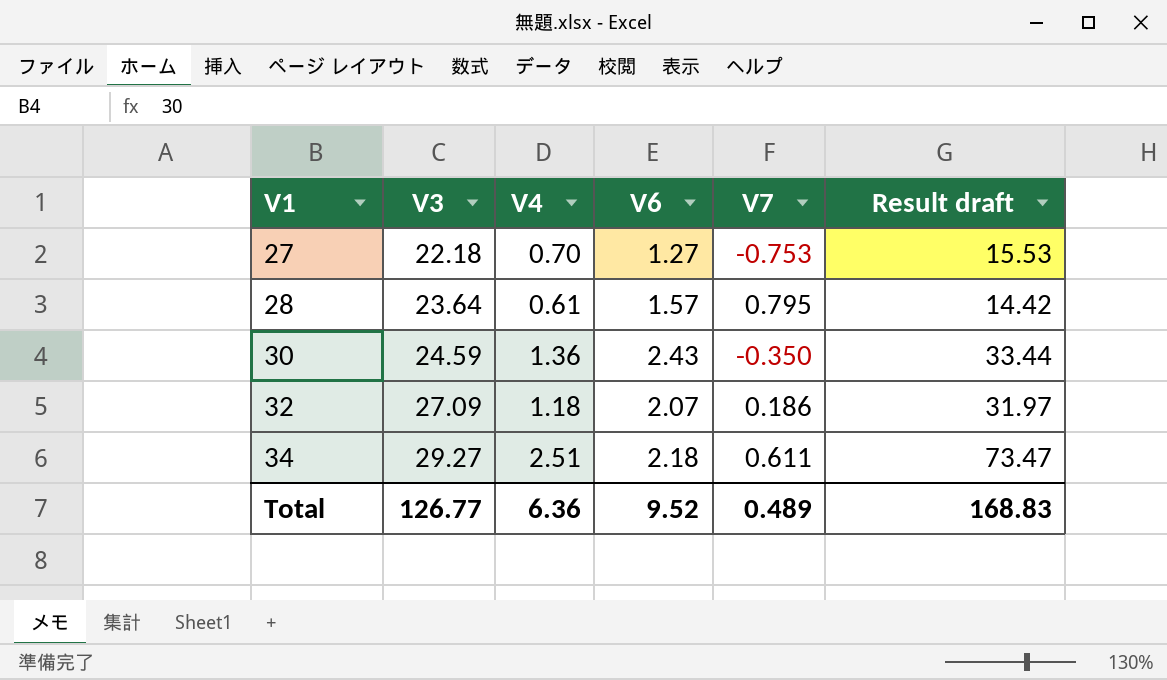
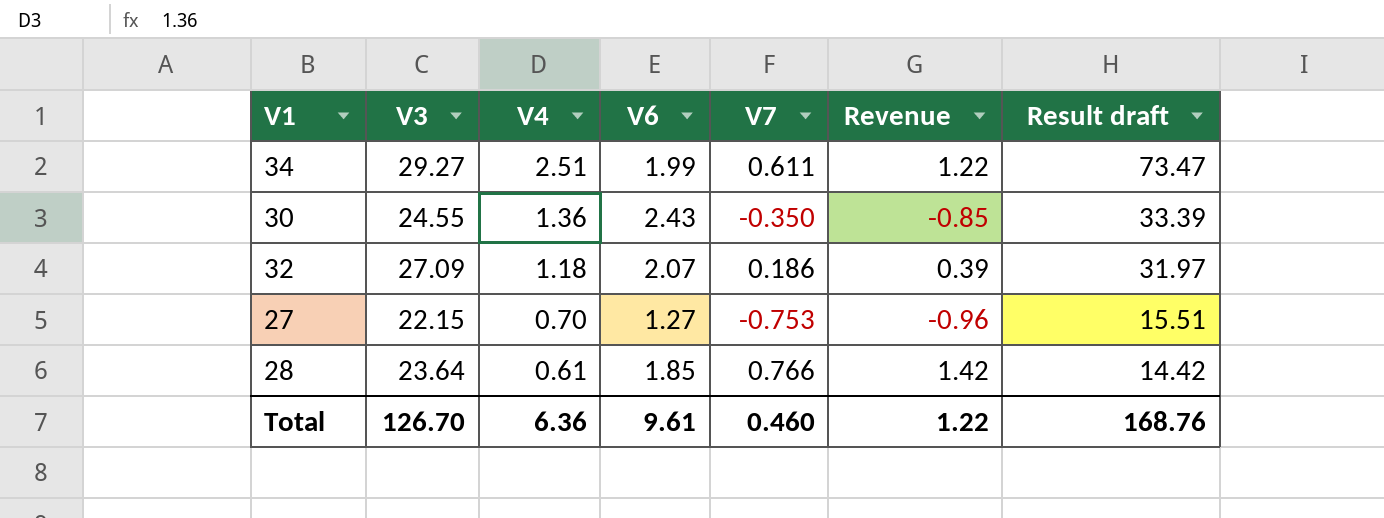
row order: V1 ascending -> V4 descending
column Revenue | formula: none -> [V6] * [V7]
34 | V6: 2.18 -> 1.99
30 | V3: 24.59 -> 24.55
30 | Result draft: 33.44 -> 33.39
27 | V3: 22.18 -> 22.15
27 | Result draft: 15.53 -> 15.51
28 | V6: 1.57 -> 1.85
28 | V7: 0.795 -> 0.766
Total | V3: 126.77 -> 126.70
Total | V6: 9.52 -> 9.61
Total | V7: 0.489 -> 0.460
Total | Result draft: 168.83 -> 168.76

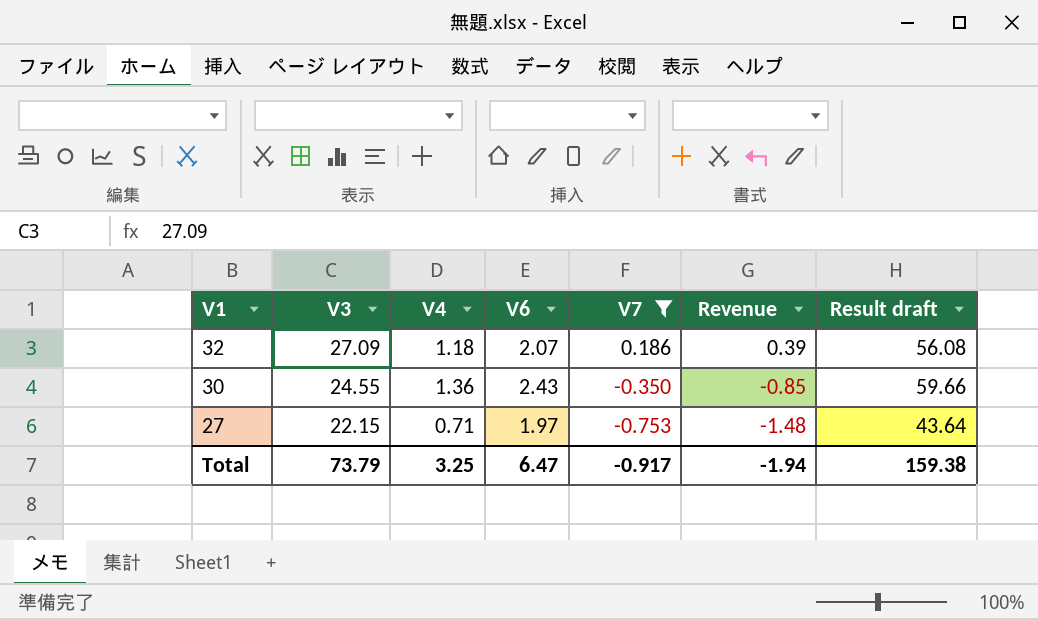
filter: none -> V7 <= 0.186
row order: V4 descending -> V1 descending
column Result draft | formula: [V3] * [V4] -> [V3] * [V6]
27 | V4: 0.70 -> 0.71
27 | V6: 1.27 -> 1.97
27 | Revenue: -0.96 -> -1.48
Total | V3: 126.70 -> 73.79
Total | V4: 6.36 -> 3.25
Total | V6: 9.61 -> 6.47
Total | V7: 0.460 -> -0.917
Total | Revenue: 1.22 -> -1.94
Total | Result draft: 168.76 -> 159.38

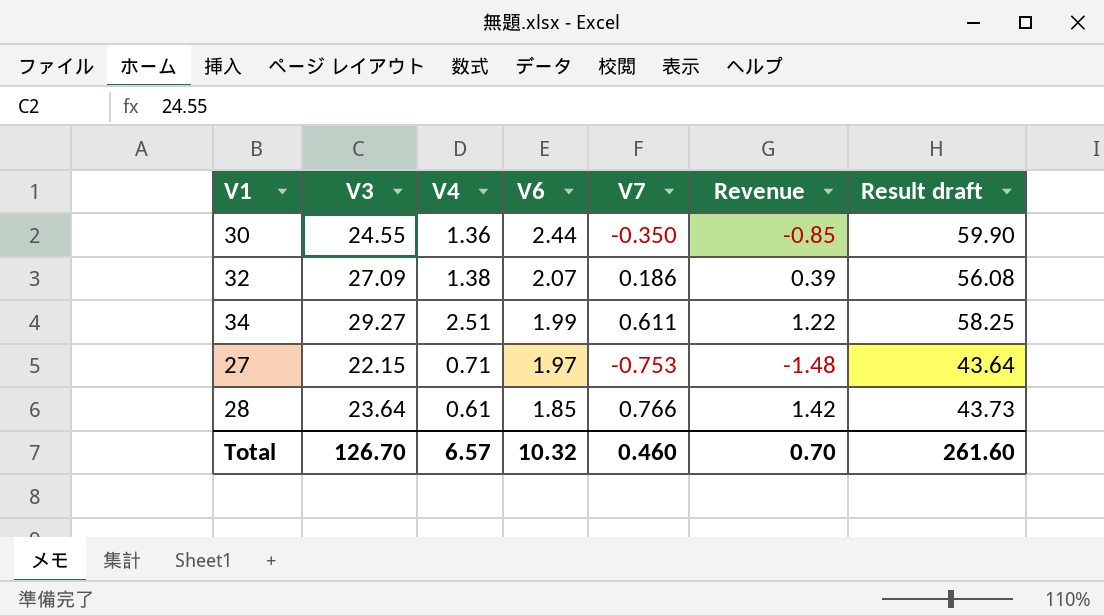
filter: V7 <= 0.186 -> none
row order: V1 descending -> V6 descending
30 | V6: 2.43 -> 2.44
30 | Result draft: 59.66 -> 59.90
32 | V4: 1.18 -> 1.38
Total | V3: 73.79 -> 126.70
Total | V4: 3.25 -> 6.57
Total | V6: 6.47 -> 10.32
Total | V7: -0.917 -> 0.460
Total | Revenue: -1.94 -> 0.70
Total | Result draft: 159.38 -> 261.60

